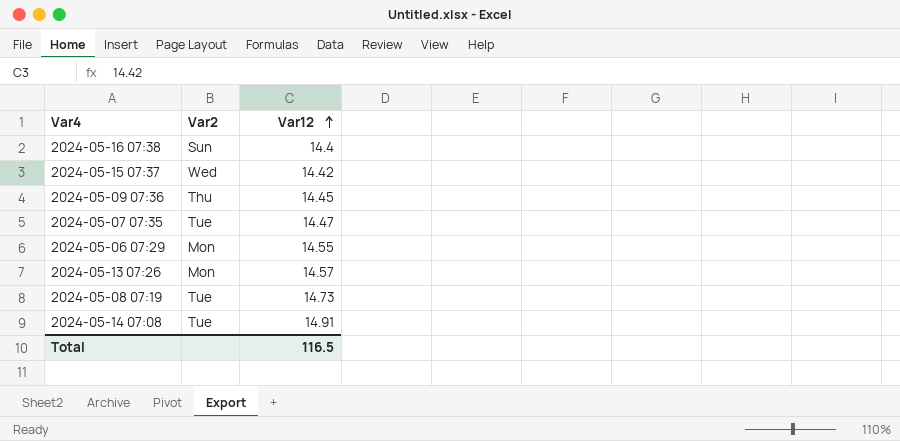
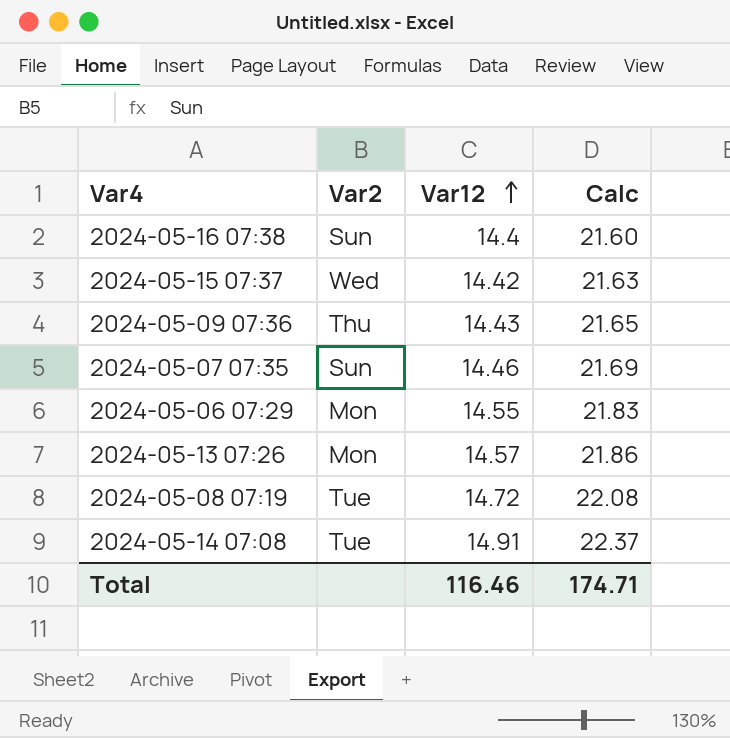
column Calc | formula: none -> [Var12] * 1.5
2024-05-09 07:36 | Var12: 14.45 -> 14.43
2024-05-07 07:35 | Var2: Tue -> Sun
2024-05-07 07:35 | Var12: 14.47 -> 14.46
2024-05-08 07:19 | Var12: 14.73 -> 14.72
Total | Var12: 116.5 -> 116.46

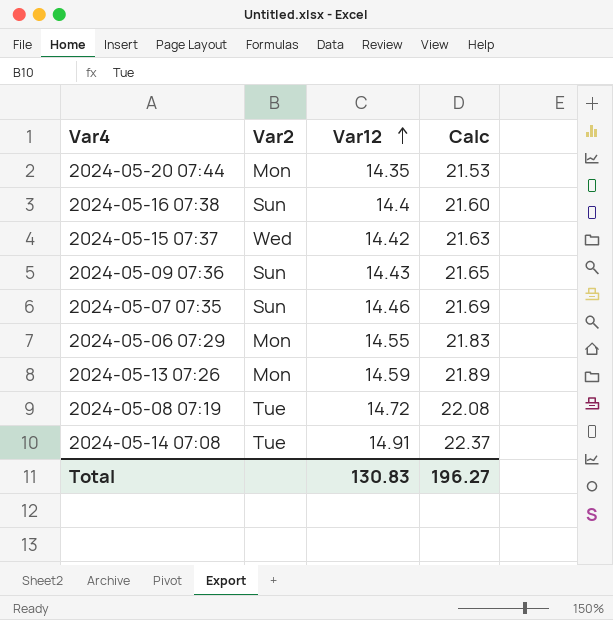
row 2024-05-20 07:44: none -> Mon | 14.35 | 21.53
2024-05-09 07:36 | Var2: Thu -> Sun
2024-05-13 07:26 | Var12: 14.57 -> 14.59
2024-05-13 07:26 | Calc: 21.86 -> 21.89
Total | Var12: 116.46 -> 130.83
Total | Calc: 174.71 -> 196.27

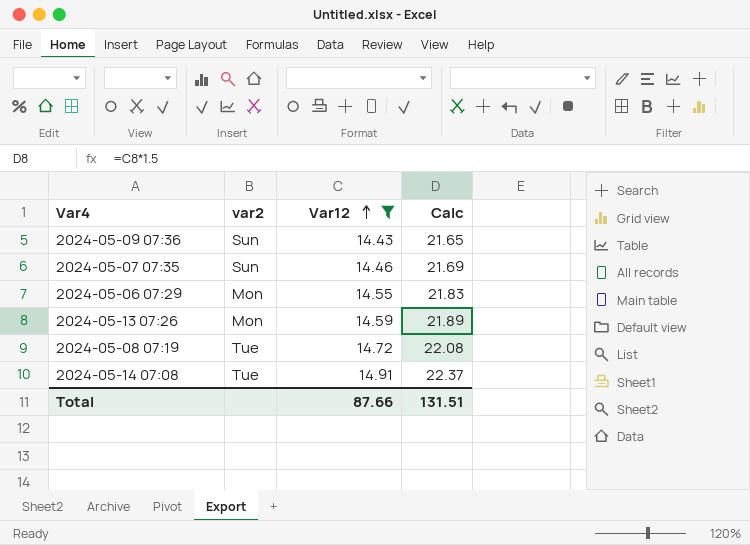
filter: none -> Var12 >= 14.43
column name: Var2 -> var2
Total | Var12: 130.83 -> 87.66
Total | Calc: 196.27 -> 131.51

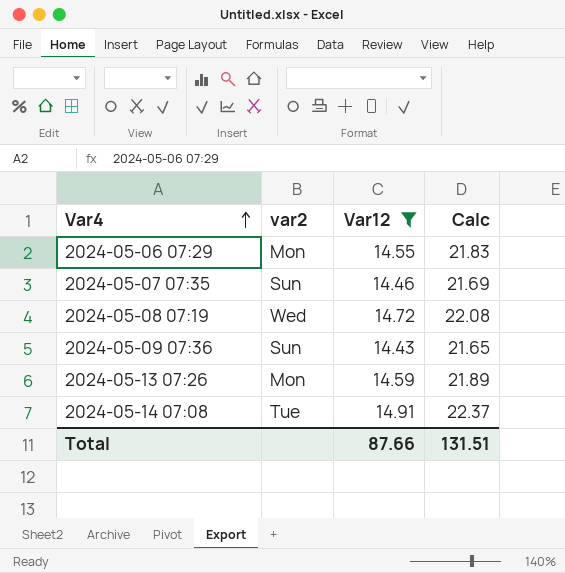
row order: Var12 ascending -> Var4 ascending
2024-05-08 07:19 | var2: Tue -> Wed

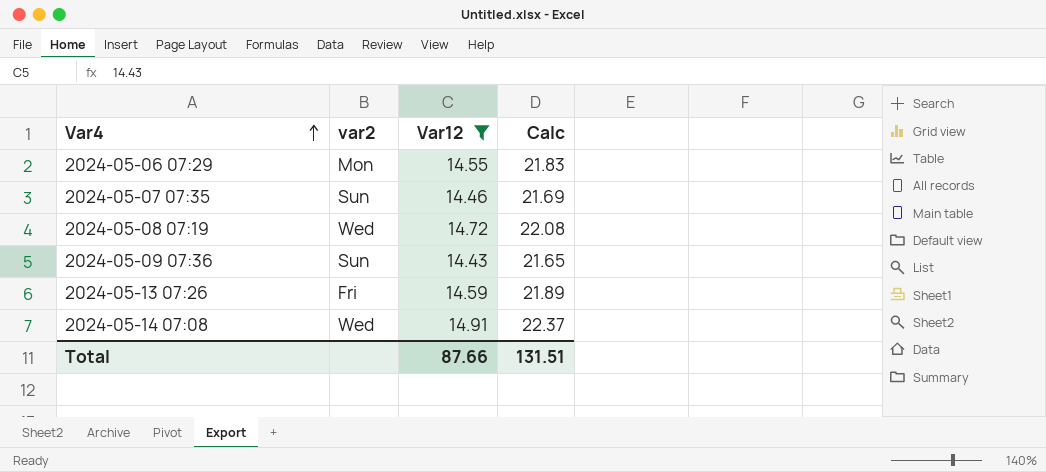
2024-05-13 07:26 | var2: Mon -> Fri
2024-05-14 07:08 | var2: Tue -> Wed

